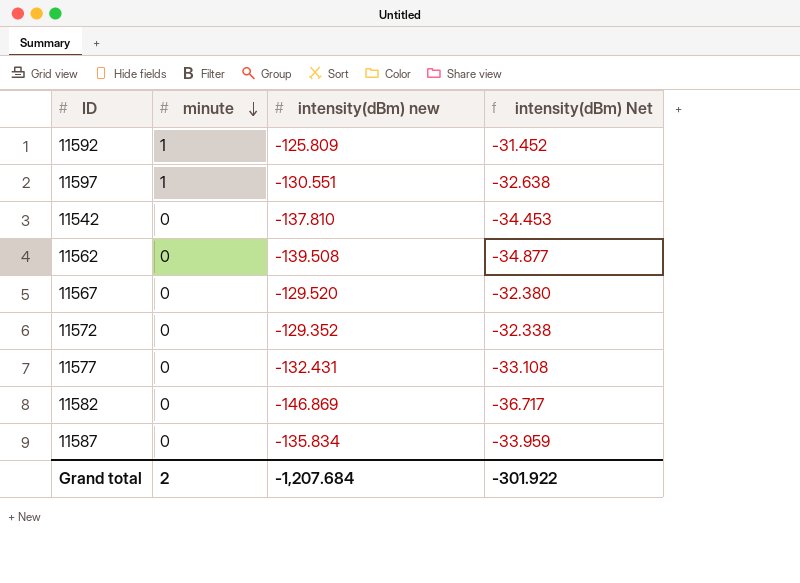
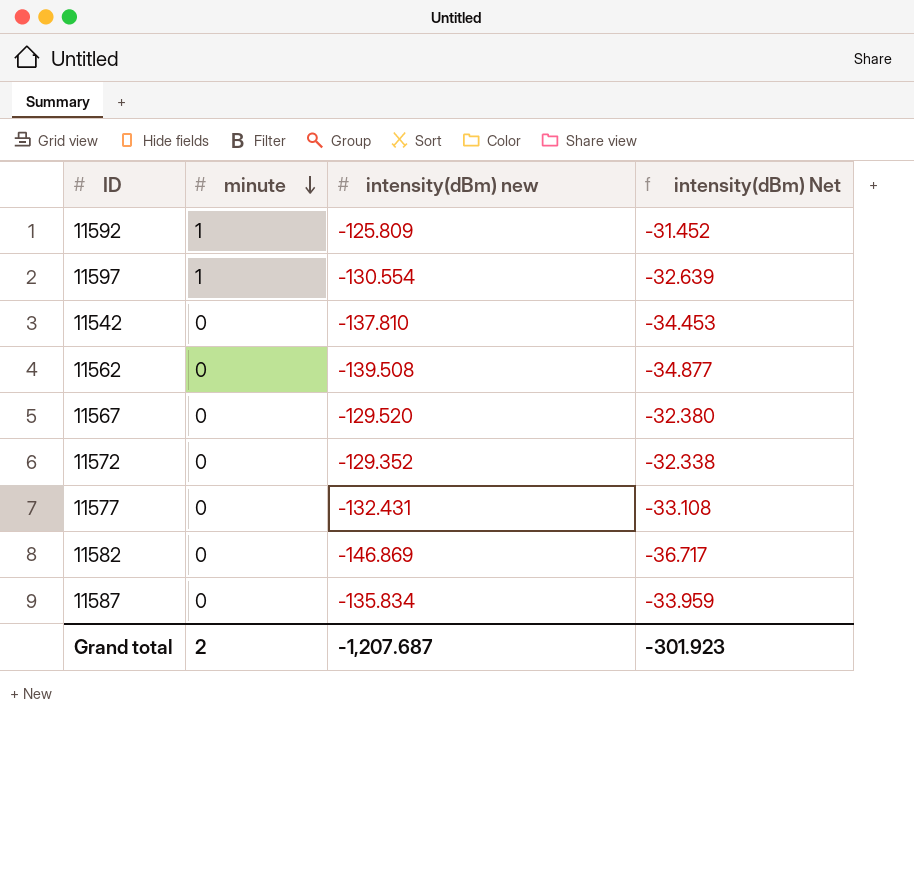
11597 | intensity(dBm) new: -130.551 -> -130.554
11597 | intensity(dBm) Net: -32.638 -> -32.639
Grand total | intensity(dBm) new: -1,207.684 -> -1,207.687
Grand total | intensity(dBm) Net: -301.922 -> -301.923

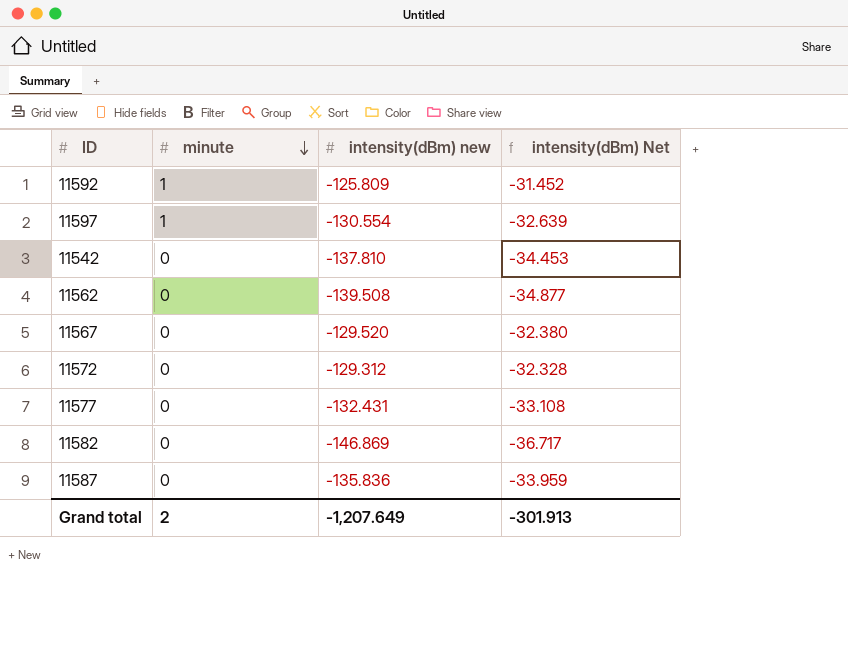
11572 | intensity(dBm) new: -129.352 -> -129.312
11572 | intensity(dBm) Net: -32.338 -> -32.328
11587 | intensity(dBm) new: -135.834 -> -135.836
Grand total | intensity(dBm) new: -1,207.687 -> -1,207.649
Grand total | intensity(dBm) Net: -301.923 -> -301.913

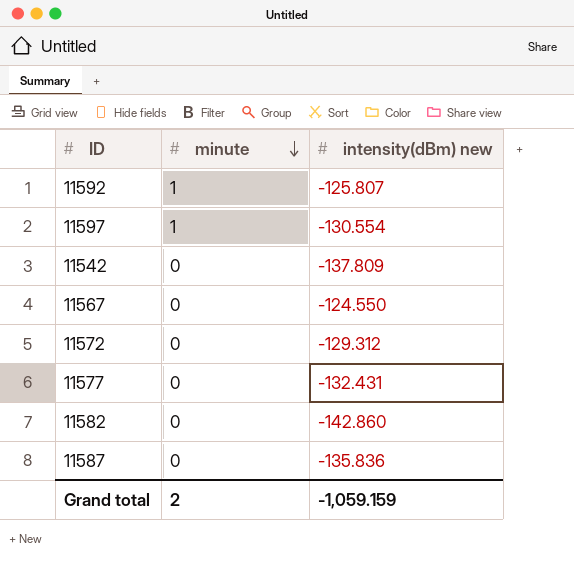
column intensity(dBm) Net | formula: [intensity(dBm) new] * 0.25 -> none
row 11562: 0 | -139.508 | -34.877 -> none
11592 | intensity(dBm) new: -125.809 -> -125.807
11542 | intensity(dBm) new: -137.810 -> -137.809
11567 | intensity(dBm) new: -129.520 -> -124.550
11582 | intensity(dBm) new: -146.869 -> -142.860
Grand total | intensity(dBm) new: -1,207.649 -> -1,059.159

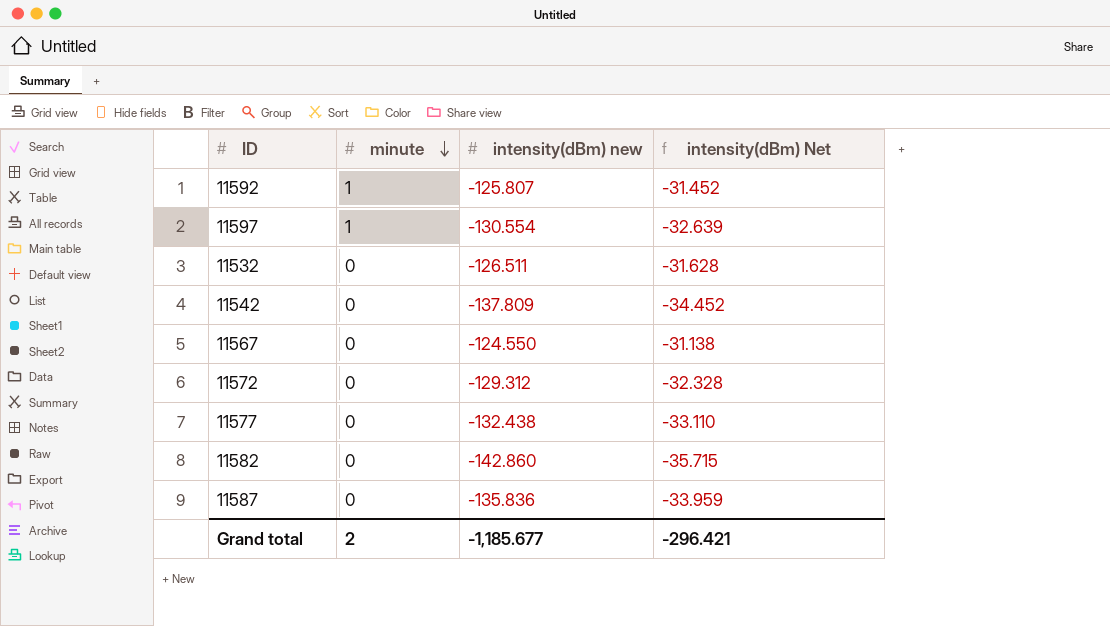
column intensity(dBm) Net | formula: none -> [intensity(dBm) new] * 0.25
row 11532: none -> 0 | -126.511 | -31.628
11577 | intensity(dBm) new: -132.431 -> -132.438
Grand total | intensity(dBm) new: -1,059.159 -> -1,185.677

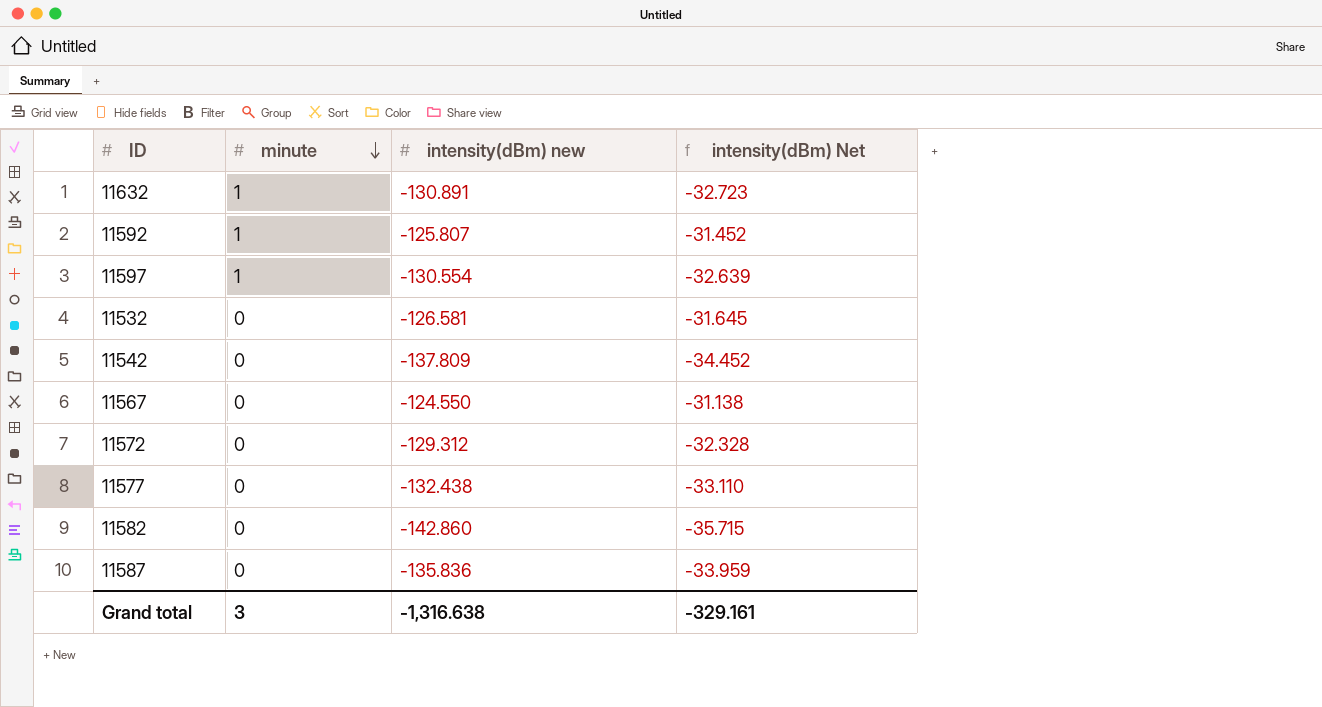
row 11632: none -> 1 | -130.891 | -32.723
11532 | intensity(dBm) new: -126.511 -> -126.581
11532 | intensity(dBm) Net: -31.628 -> -31.645
Grand total | minute: 2 -> 3
Grand total | intensity(dBm) new: -1,185.677 -> -1,316.638
Grand total | intensity(dBm) Net: -296.421 -> -329.161

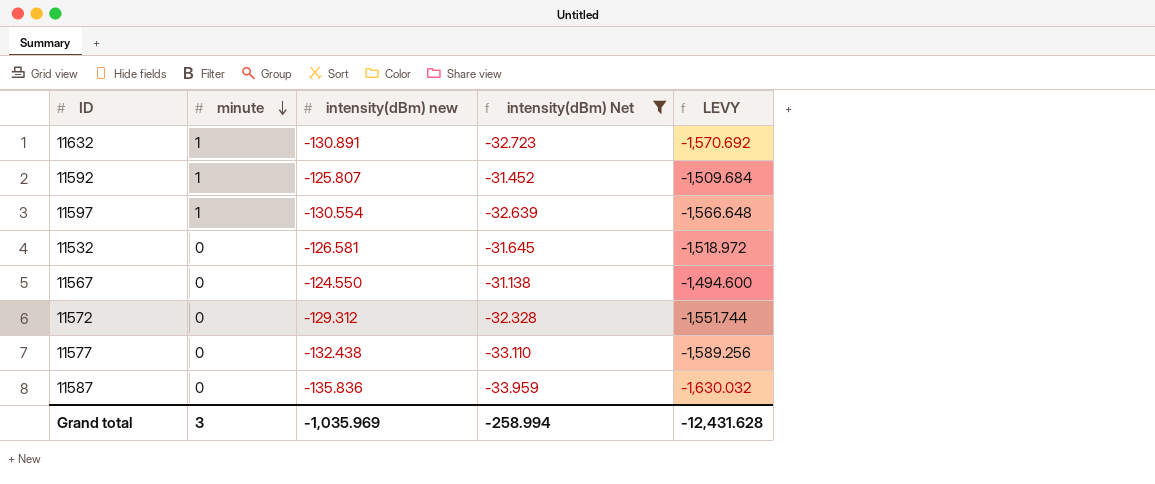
filter: none -> intensity(dBm) Net >= -33.959
column LEVY | formula: none -> [intensity(dBm) new] * 12
Grand total | intensity(dBm) new: -1,316.638 -> -1,035.969
Grand total | intensity(dBm) Net: -329.161 -> -258.994

